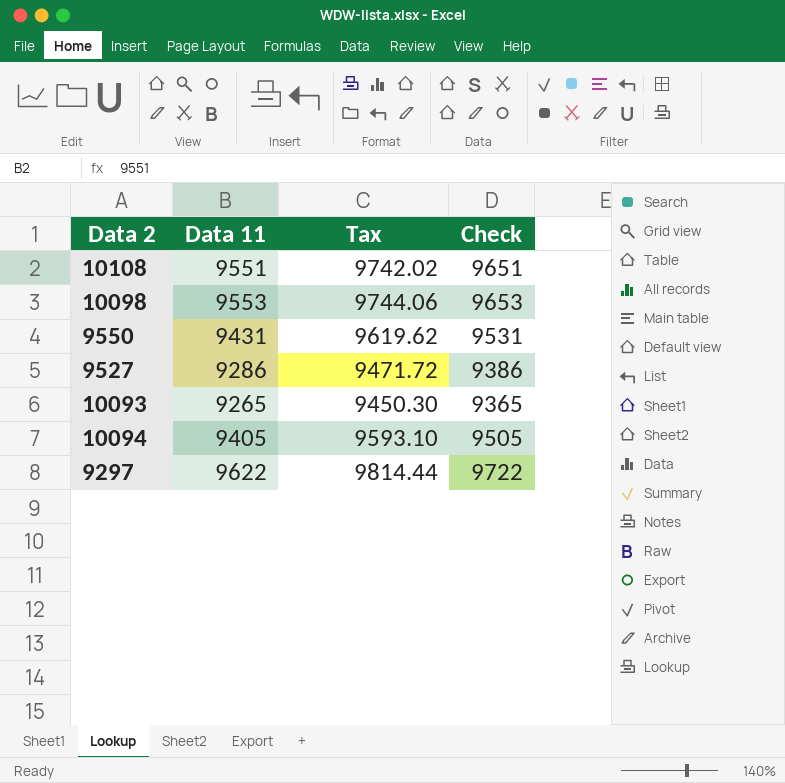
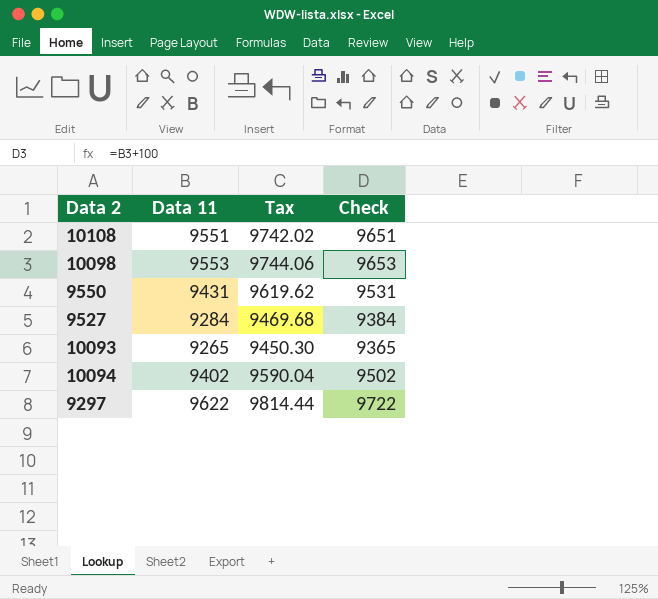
9527 | Data 11: 9286 -> 9284
9527 | Tax: 9471.72 -> 9469.68
9527 | Check: 9386 -> 9384
10094 | Data 11: 9405 -> 9402
10094 | Tax: 9593.10 -> 9590.04
10094 | Check: 9505 -> 9502

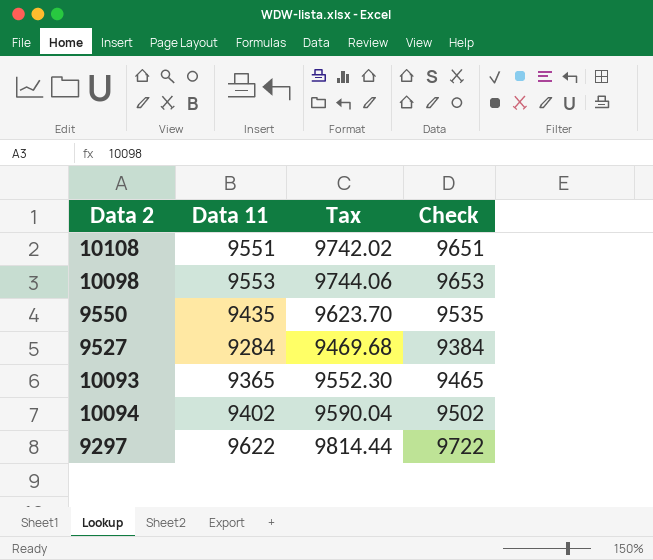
9550 | Data 11: 9431 -> 9435
9550 | Tax: 9619.62 -> 9623.70
9550 | Check: 9531 -> 9535
10093 | Data 11: 9265 -> 9365
10093 | Tax: 9450.30 -> 9552.30
10093 | Check: 9365 -> 9465

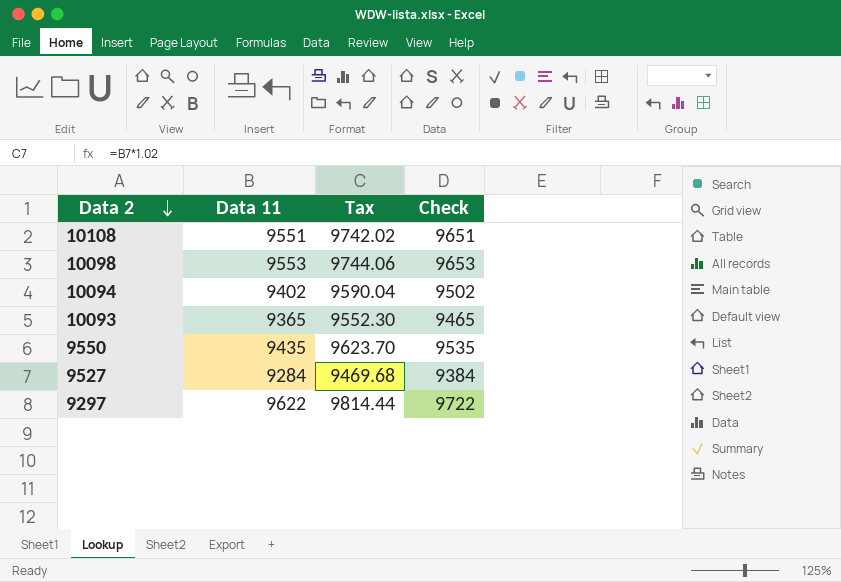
row order: none -> Data 2 descending

